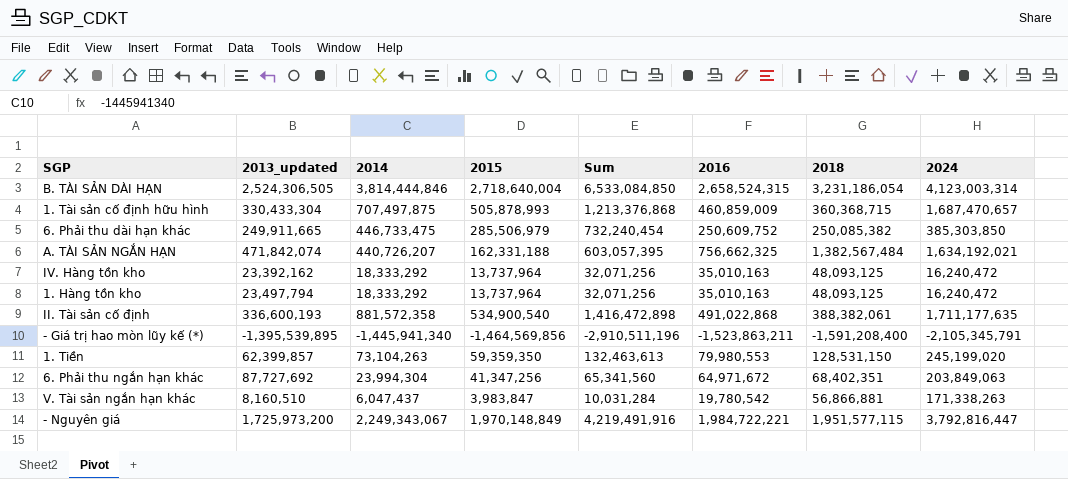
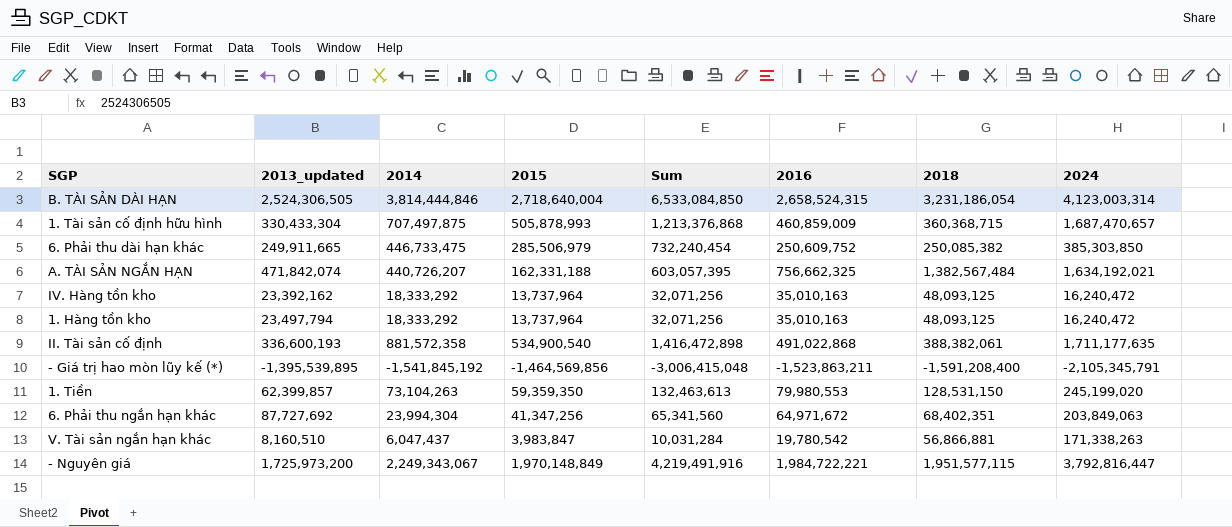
- Giá trị hao mòn lũy kế (*) | 2014: -1,445,941,340 -> -1,541,845,192
- Giá trị hao mòn lũy kế (*) | Sum: -2,910,511,196 -> -3,006,415,048

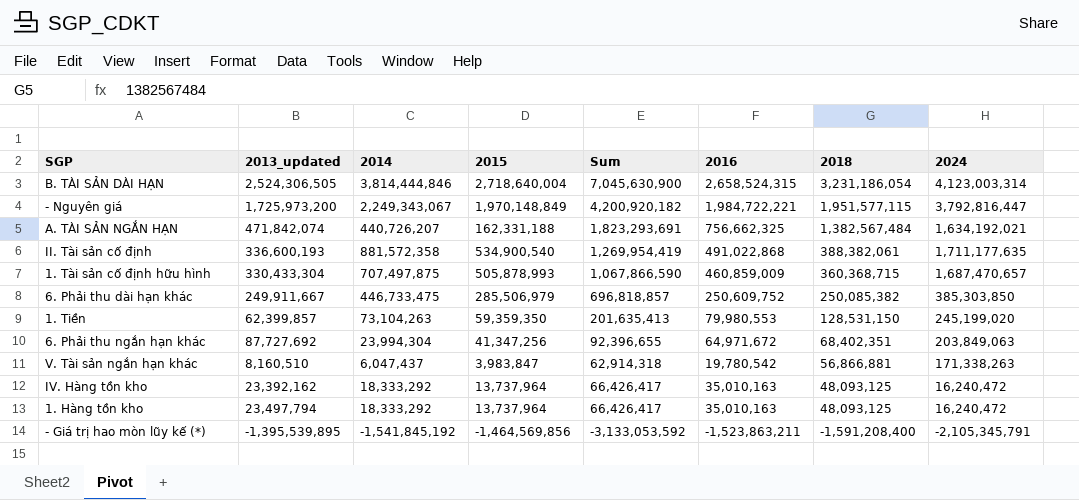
row order: none -> 2018 descending
column Sum | formula: [2014] + [2015] -> [2014] + [2018]
6. Phải thu dài hạn khác | 2013_updated: 249,911,665 -> 249,911,667

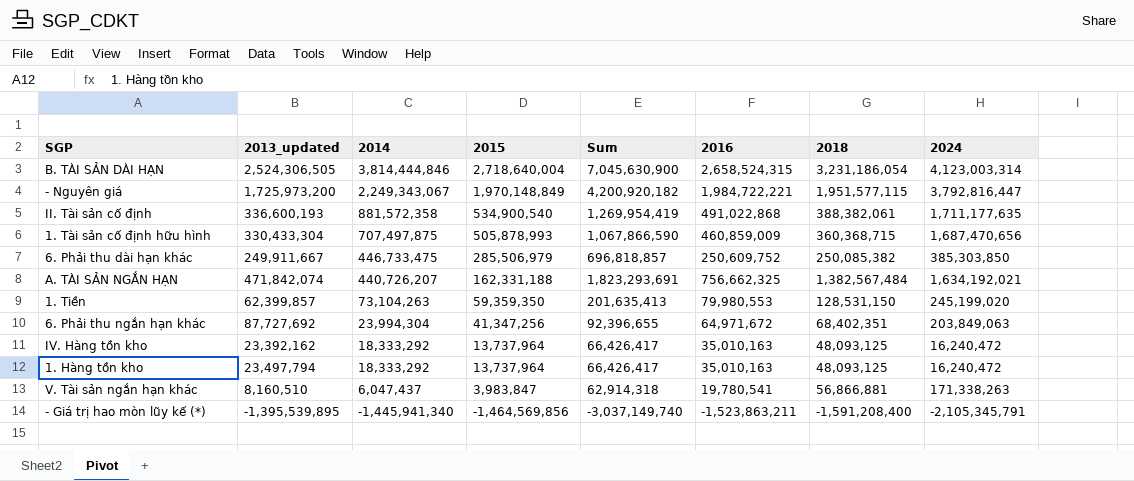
row order: 2018 descending -> 2014 descending
1. Tài sản cố định hữu hình | 2024: 1,687,470,657 -> 1,687,470,656
V. Tài sản ngắn hạn khác | 2016: 19,780,542 -> 19,780,541
- Giá trị hao mòn lũy kế (*) | 2014: -1,541,845,192 -> -1,445,941,340
- Giá trị hao mòn lũy kế (*) | Sum: -3,133,053,592 -> -3,037,149,740

